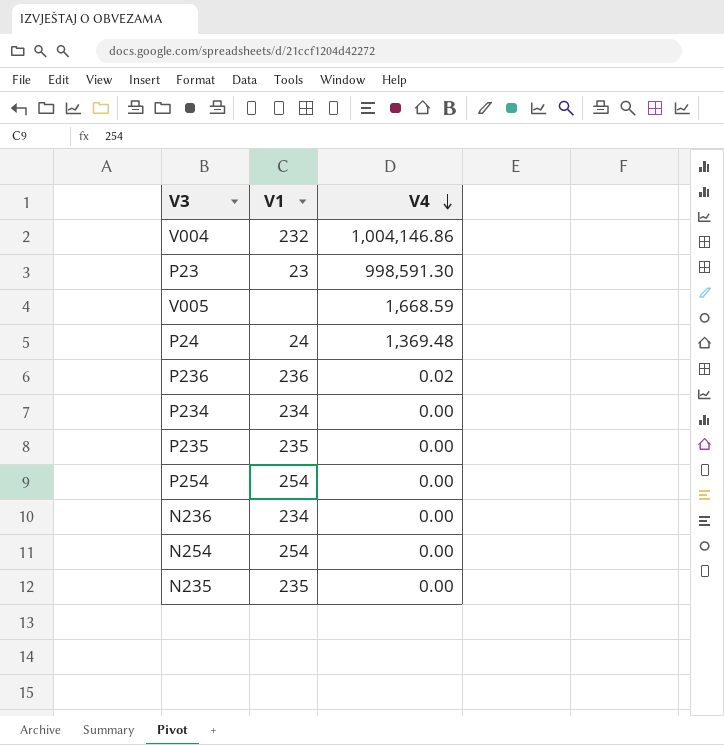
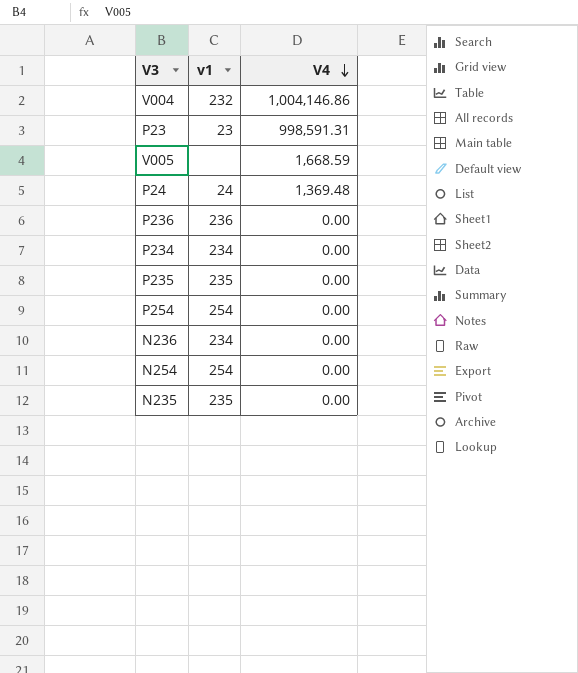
column name: V1 -> v1
P23 | V4: 998,591.30 -> 998,591.31
P236 | V4: 0.02 -> 0.00

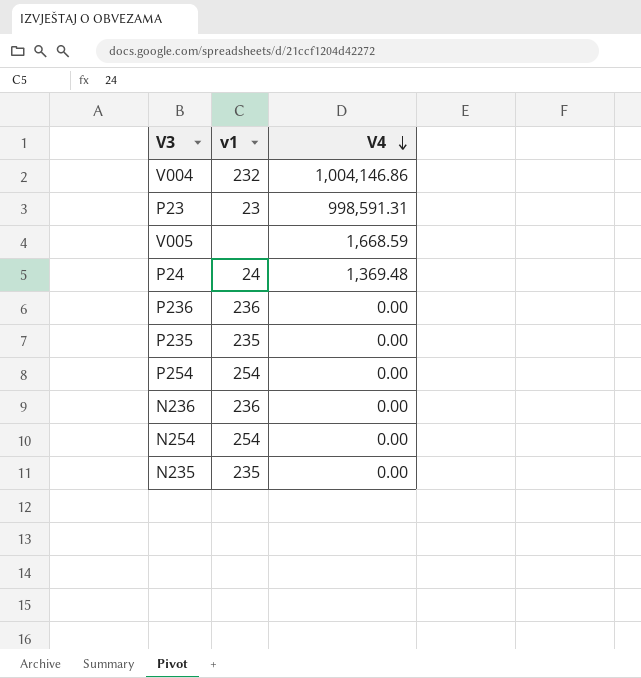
row P234: 234 | 0.00 -> none
N236 | v1: 234 -> 236

